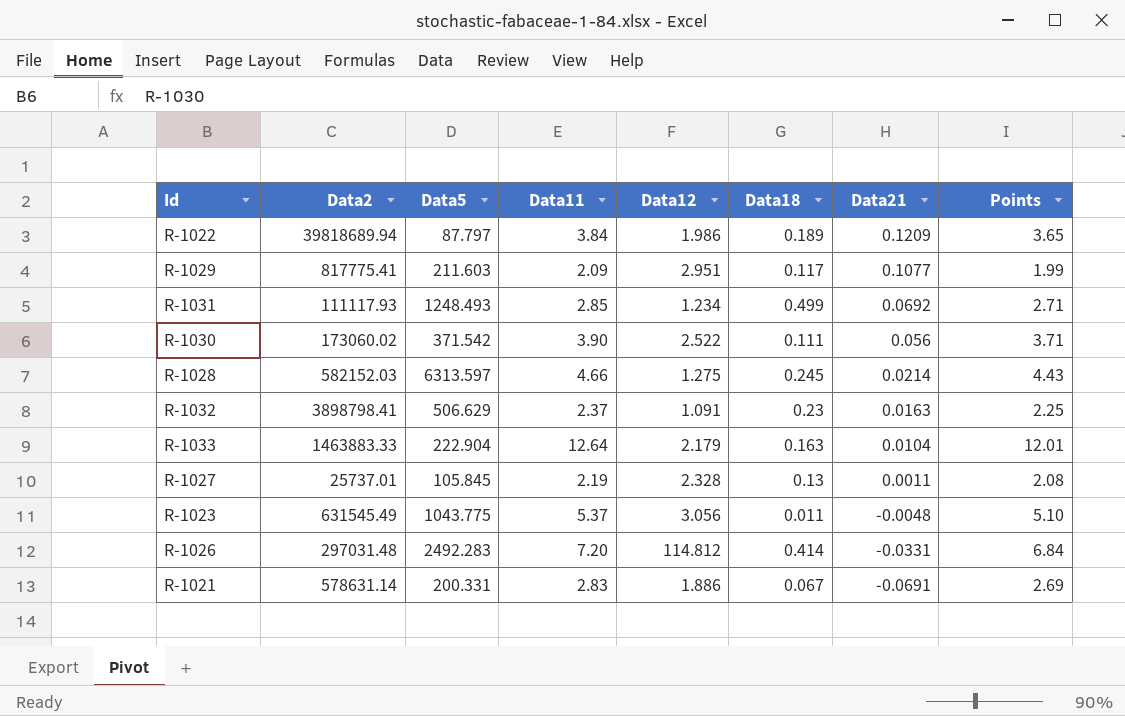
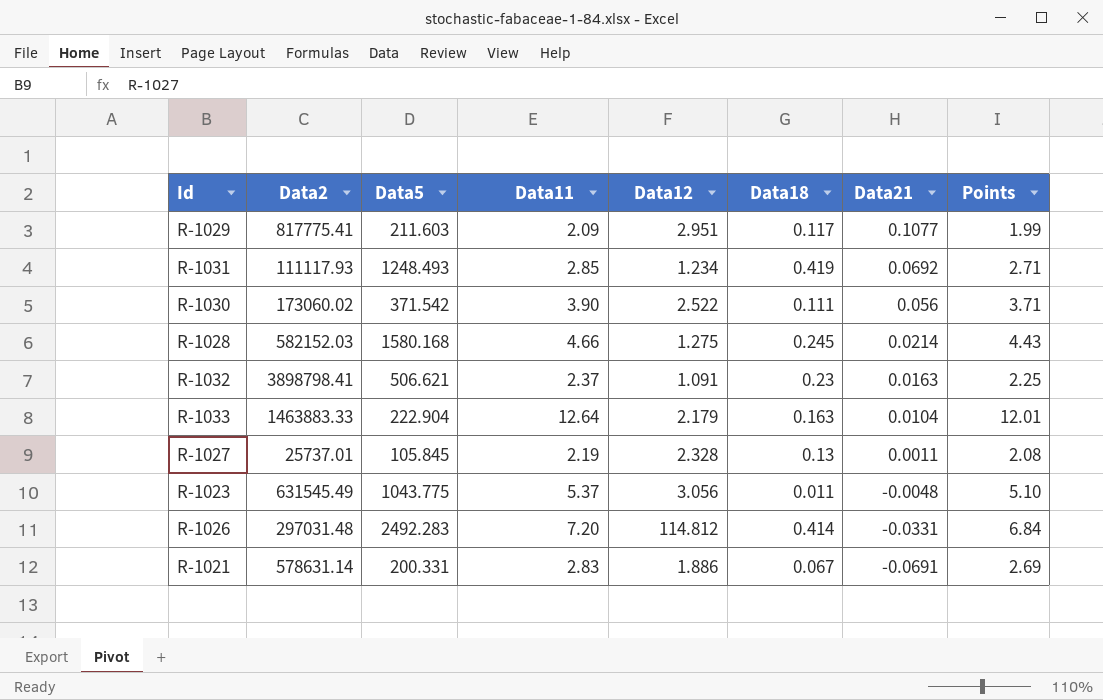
row R-1022: 39818689.94 | 87.797 | 3.84 | 1.986 | 0.189 | 0.1209 | 3.65 -> none
R-1031 | Data18: 0.499 -> 0.419
R-1028 | Data5: 6313.597 -> 1580.168
R-1032 | Data5: 506.629 -> 506.621

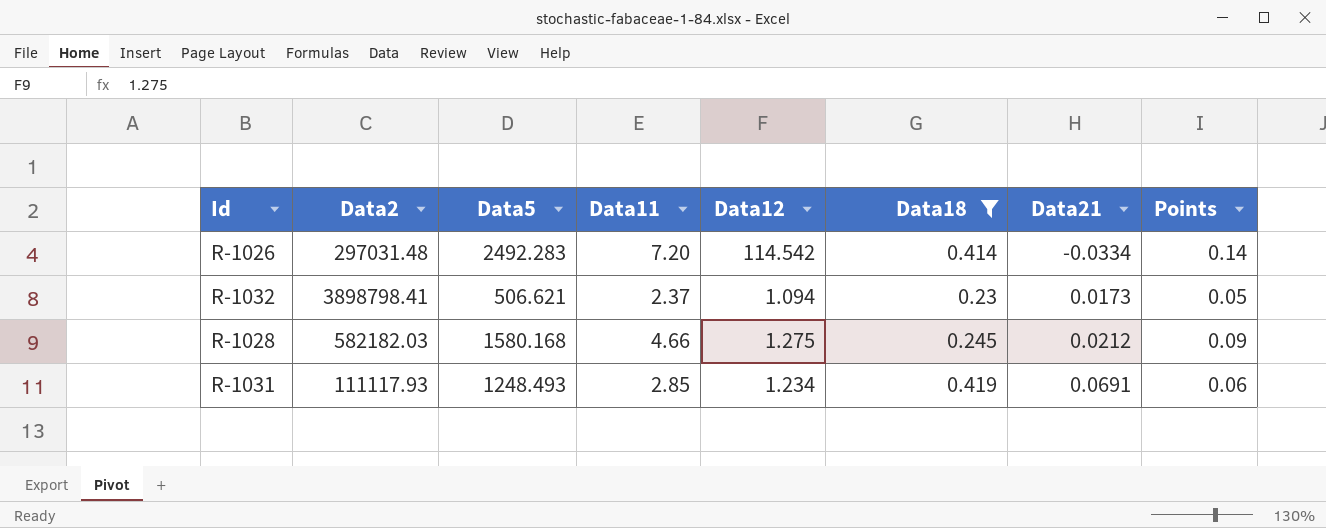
filter: none -> Data18 >= 0.23
row order: Data21 descending -> Data21 ascending
column Points | formula: [Data11] * 0.95 -> [Data11] * 0.02
R-1026 | Data12: 114.812 -> 114.542
R-1026 | Data21: -0.0331 -> -0.0334
R-1032 | Data12: 1.091 -> 1.094
R-1032 | Data21: 0.0163 -> 0.0173
R-1028 | Data2: 582152.03 -> 582182.03
R-1028 | Data21: 0.0214 -> 0.0212
R-1031 | Data21: 0.0692 -> 0.0691

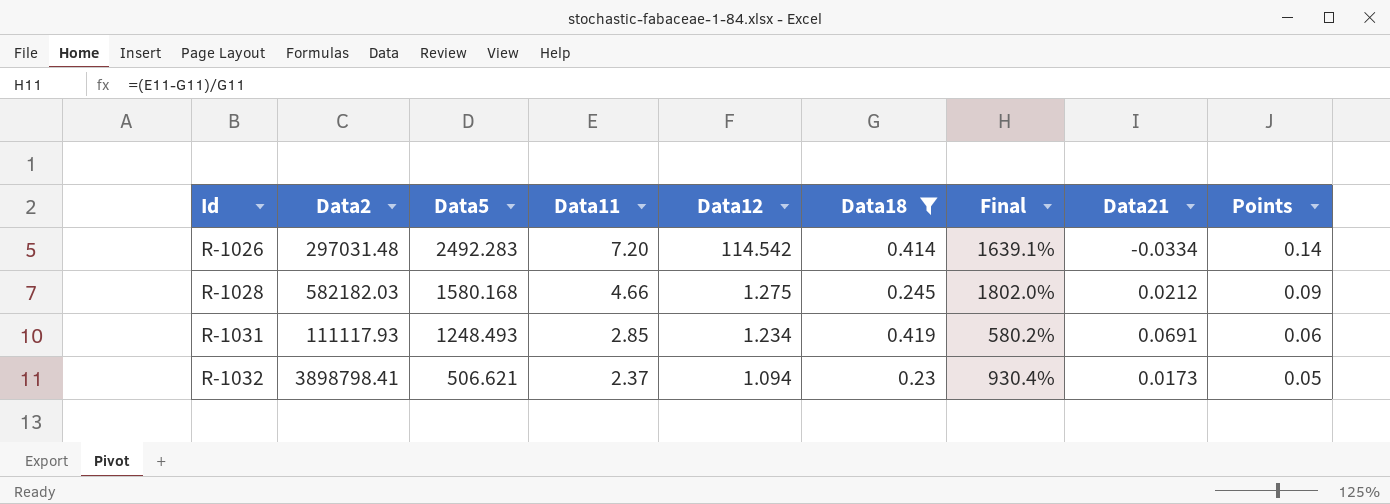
row order: Data21 ascending -> Id ascending
column Final | formula: none -> ([Data11] - [Data18]) / [Data18]

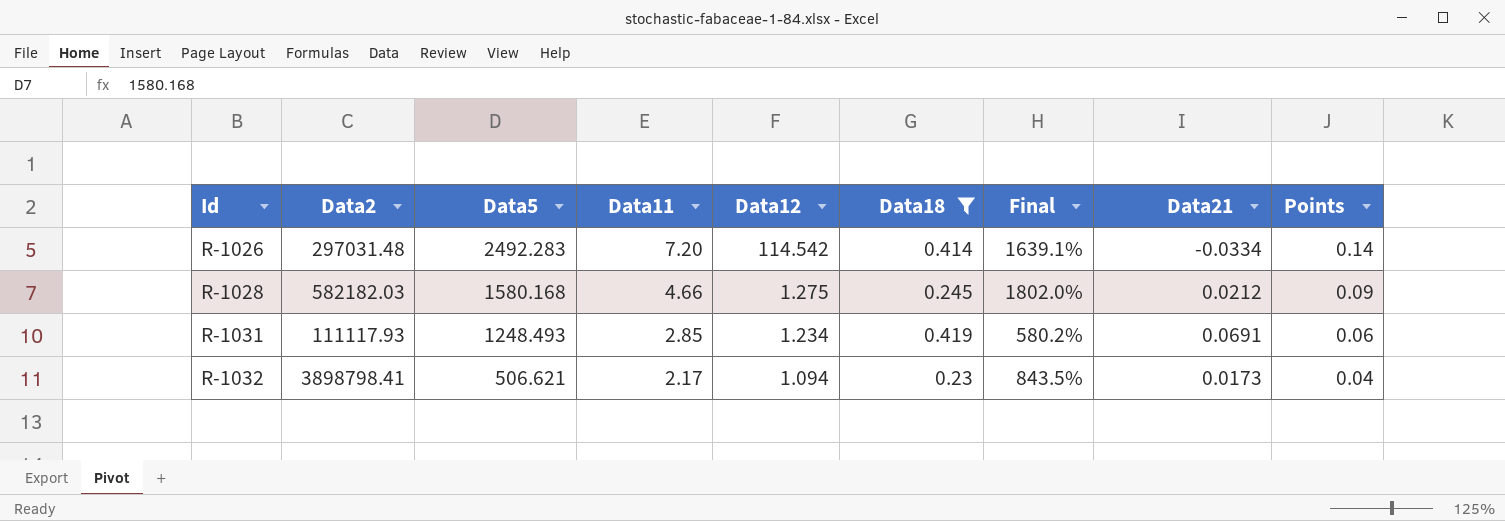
R-1032 | Data11: 2.37 -> 2.17
R-1032 | Final: 930.4% -> 843.5%
R-1032 | Points: 0.05 -> 0.04

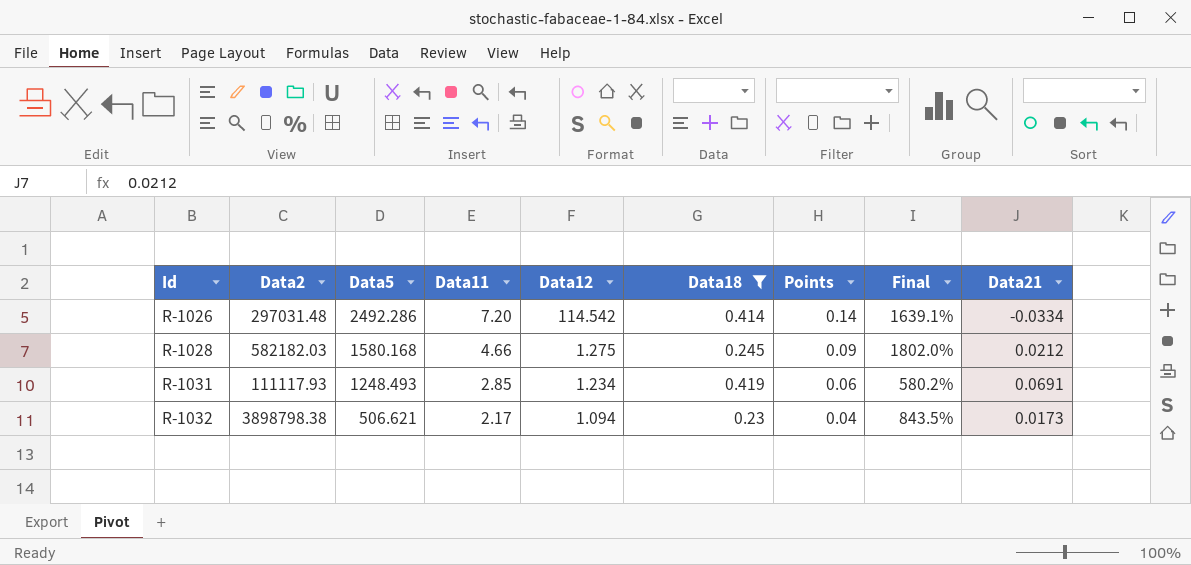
column Points | position: 9 -> 7
R-1026 | Data5: 2492.283 -> 2492.286
R-1032 | Data2: 3898798.41 -> 3898798.38

